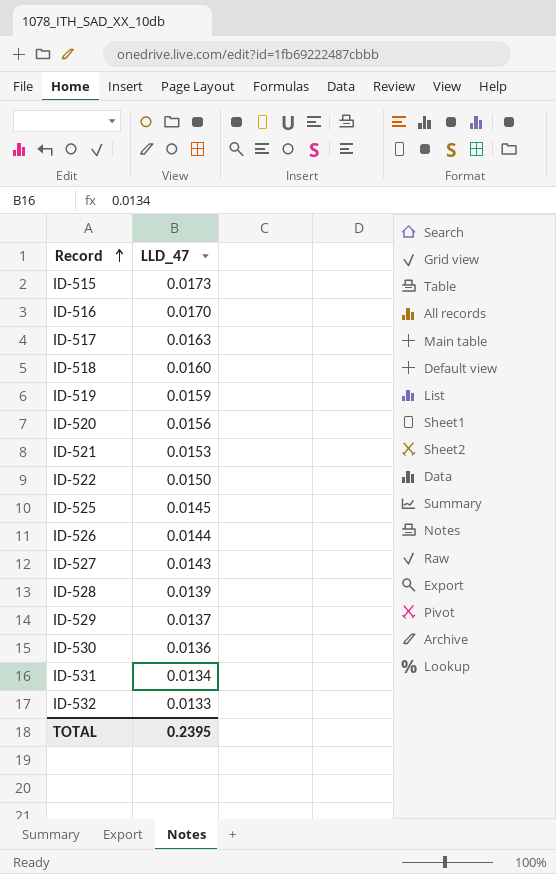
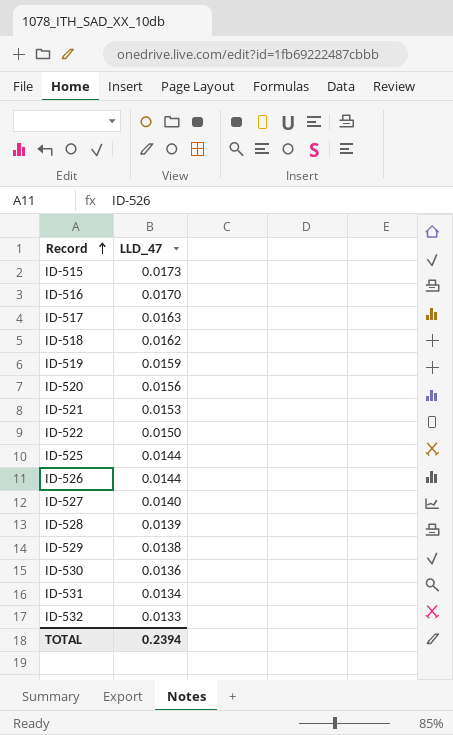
ID-518 | LLD_47: 0.0160 -> 0.0162
ID-525 | LLD_47: 0.0145 -> 0.0144
ID-527 | LLD_47: 0.0143 -> 0.0140
ID-529 | LLD_47: 0.0137 -> 0.0138
TOTAL | LLD_47: 0.2395 -> 0.2394

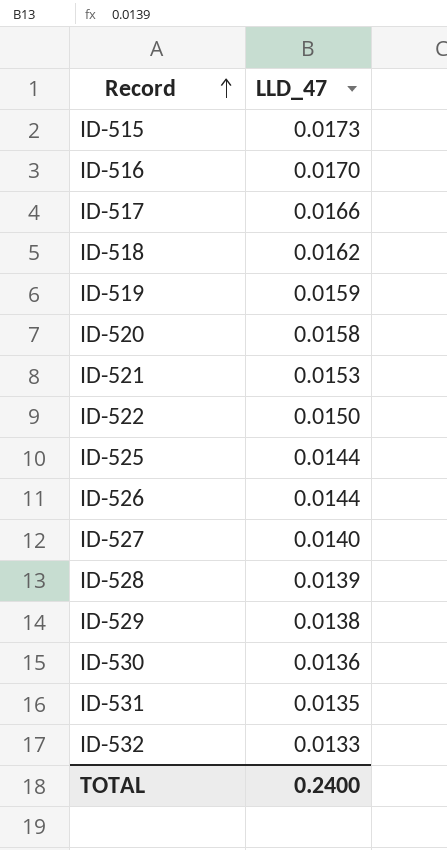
ID-517 | LLD_47: 0.0163 -> 0.0166
ID-520 | LLD_47: 0.0156 -> 0.0158
ID-531 | LLD_47: 0.0134 -> 0.0135
TOTAL | LLD_47: 0.2394 -> 0.2400

